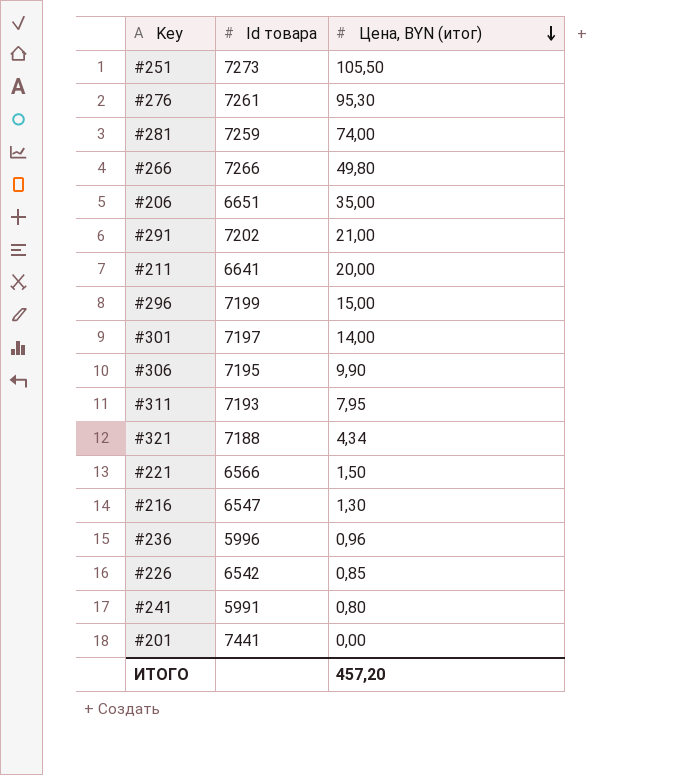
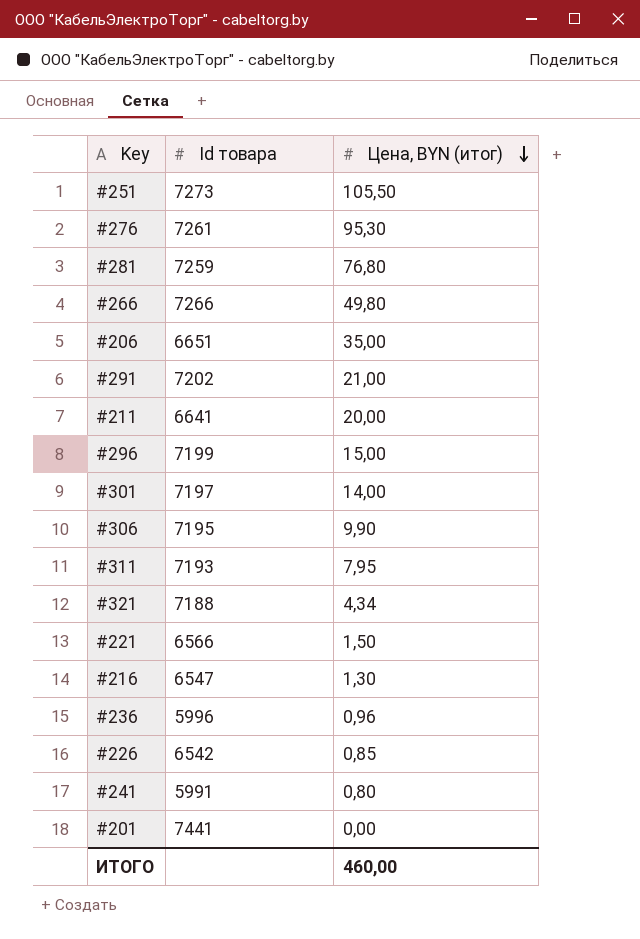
#281 | Цена, BYN (итог): 74,00 -> 76,80
ИТОГО | Цена, BYN (итог): 457,20 -> 460,00

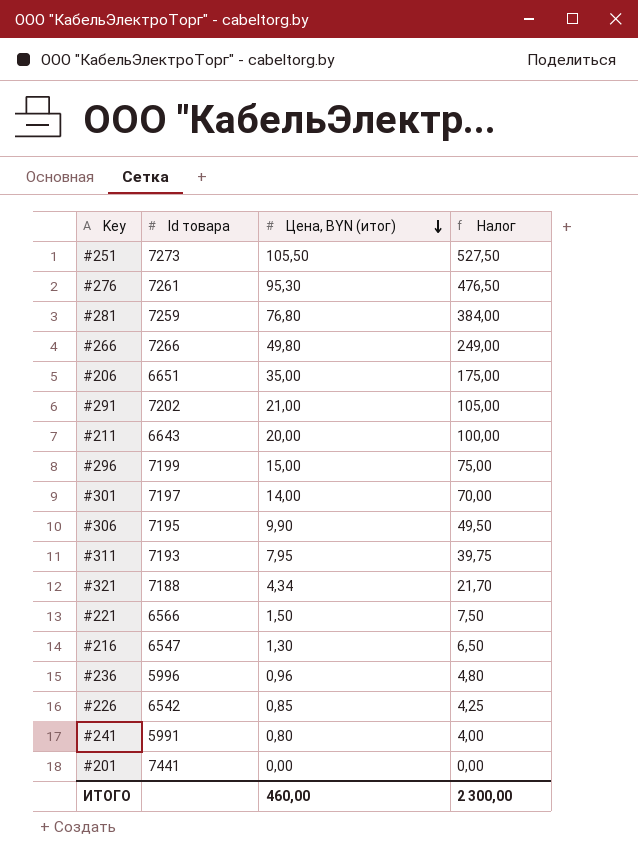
column Налог | formula: none -> [Цена, BYN (итог)] * 5
#211 | Id товара: 6641 -> 6643

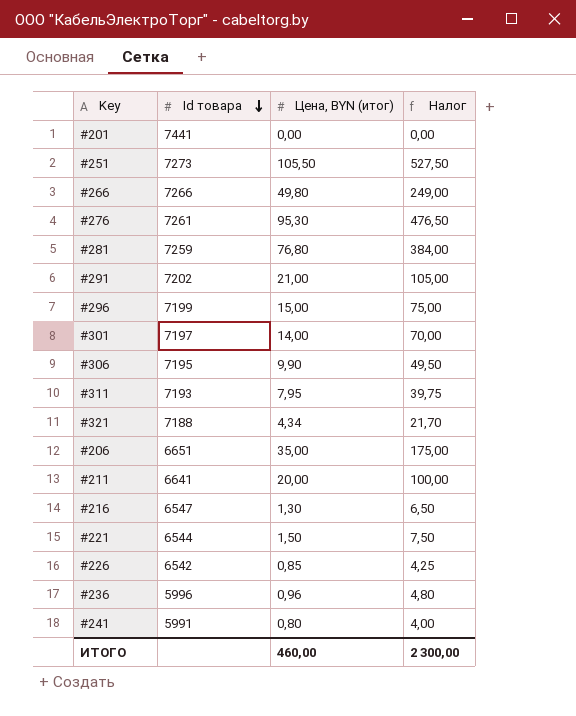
row order: Цена, BYN (итог) descending -> Id товара descending
#211 | Id товара: 6643 -> 6641
#221 | Id товара: 6566 -> 6544

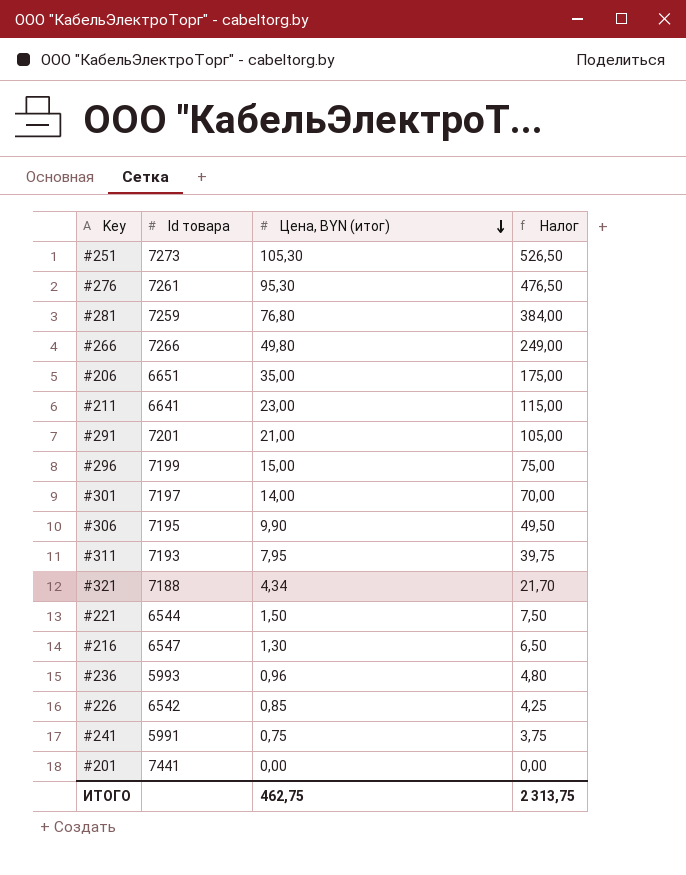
row order: Id товара descending -> Цена, BYN (итог) descending
#251 | Цена, BYN (итог): 105,50 -> 105,30
#251 | Налог: 527,50 -> 526,50
#211 | Цена, BYN (итог): 20,00 -> 23,00
#211 | Налог: 100,00 -> 115,00
#291 | Id товара: 7202 -> 7201
#236 | Id товара: 5996 -> 5993
#241 | Цена, BYN (итог): 0,80 -> 0,75
#241 | Налог: 4,00 -> 3,75
ИТОГО | Цена, BYN (итог): 460,00 -> 462,75
ИТОГО | Налог: 2 300,00 -> 2 313,75

